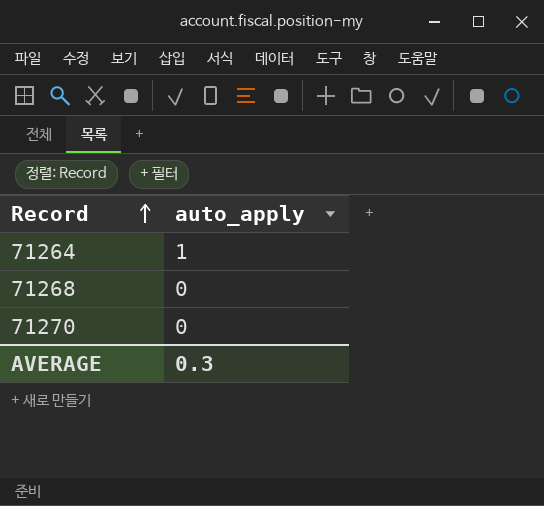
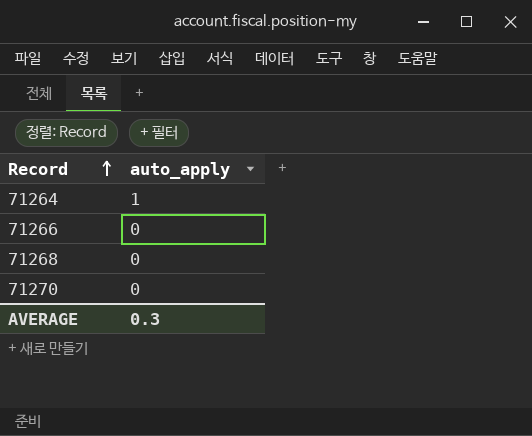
row 71266: none -> 0

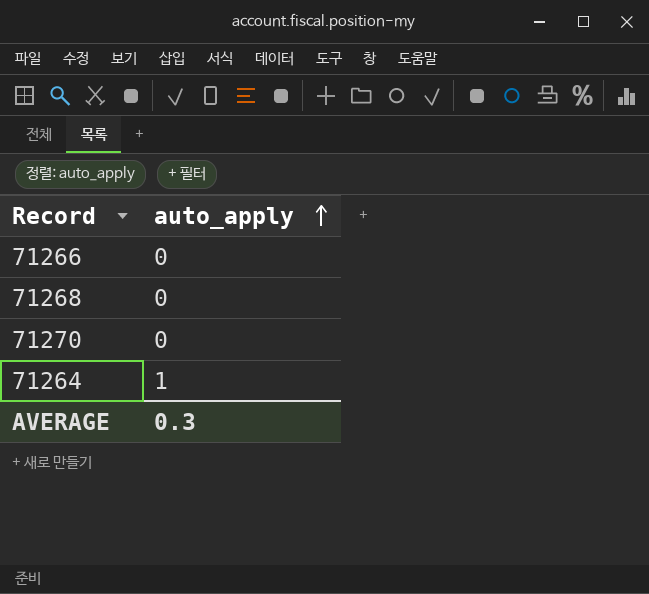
row order: Record ascending -> auto_apply ascending

